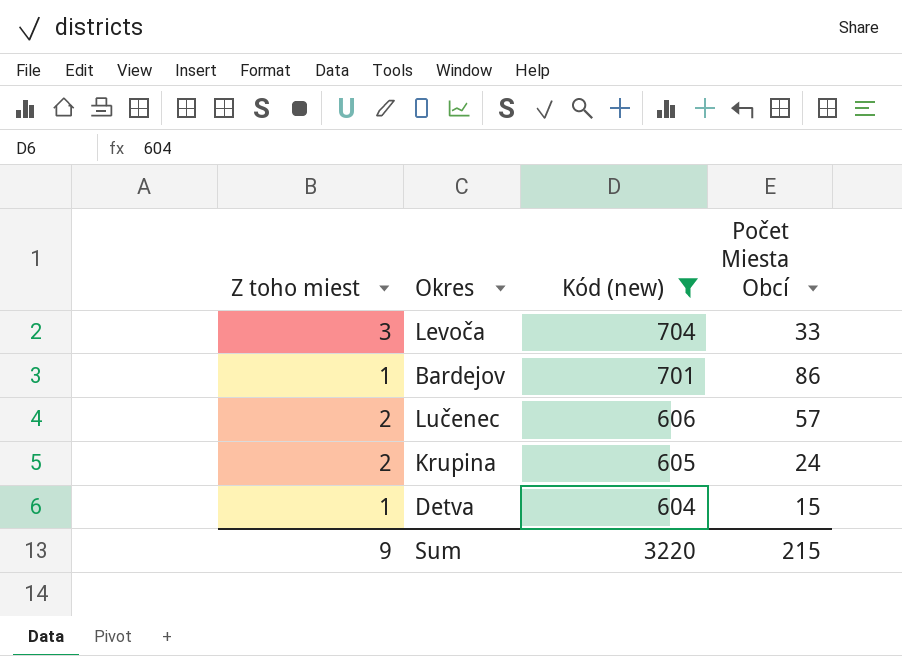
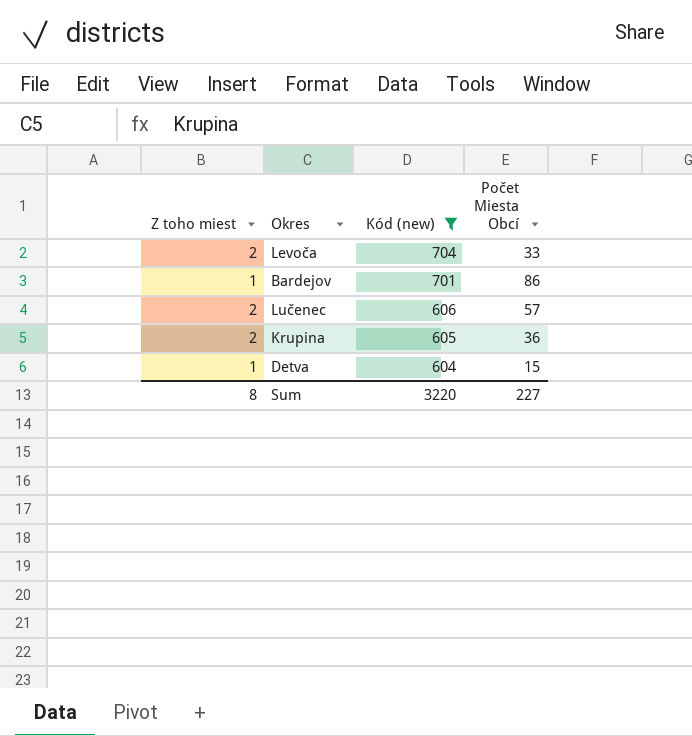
Levoča | Z toho miest: 3 -> 2
Krupina | Počet Miesta Obcí: 24 -> 36
Sum | Z toho miest: 9 -> 8
Sum | Počet Miesta Obcí: 215 -> 227

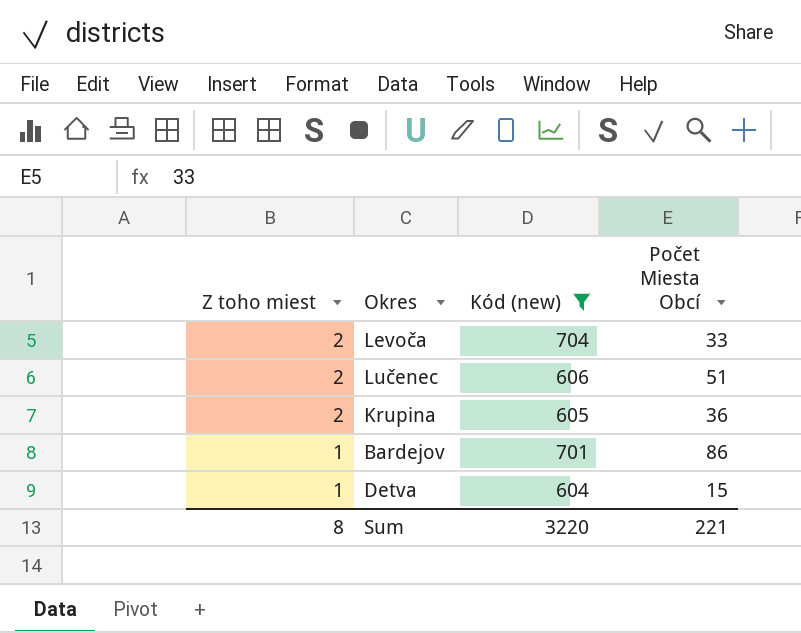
row order: Kód (new) descending -> Z toho miest descending
Lučenec | Počet Miesta Obcí: 57 -> 51
Sum | Počet Miesta Obcí: 227 -> 221

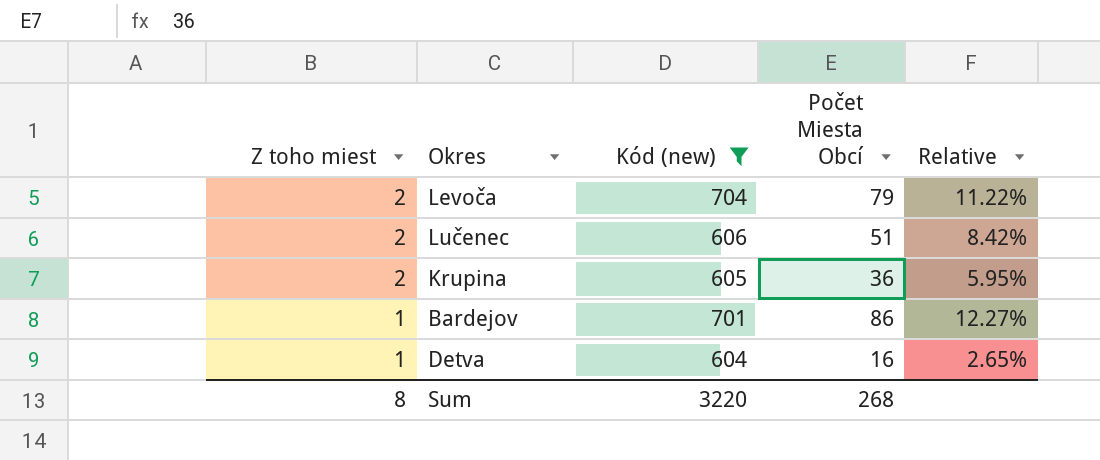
column Relative | formula: none -> [Počet Miesta Obcí] / [Kód (new)]
Levoča | Počet Miesta Obcí: 33 -> 79
Detva | Počet Miesta Obcí: 15 -> 16
Sum | Počet Miesta Obcí: 221 -> 268

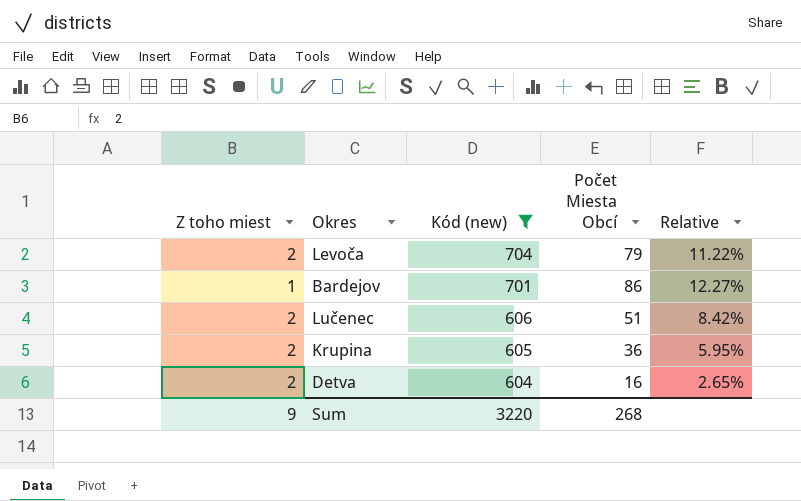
row order: Z toho miest descending -> Kód (new) descending
Detva | Z toho miest: 1 -> 2
Sum | Z toho miest: 8 -> 9

